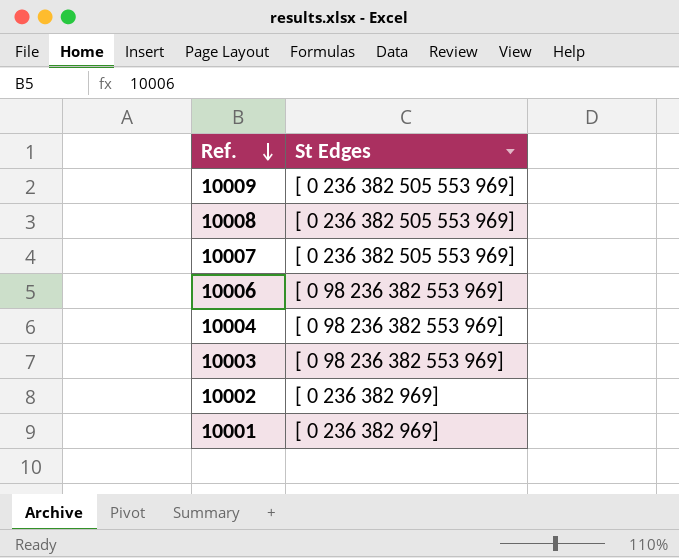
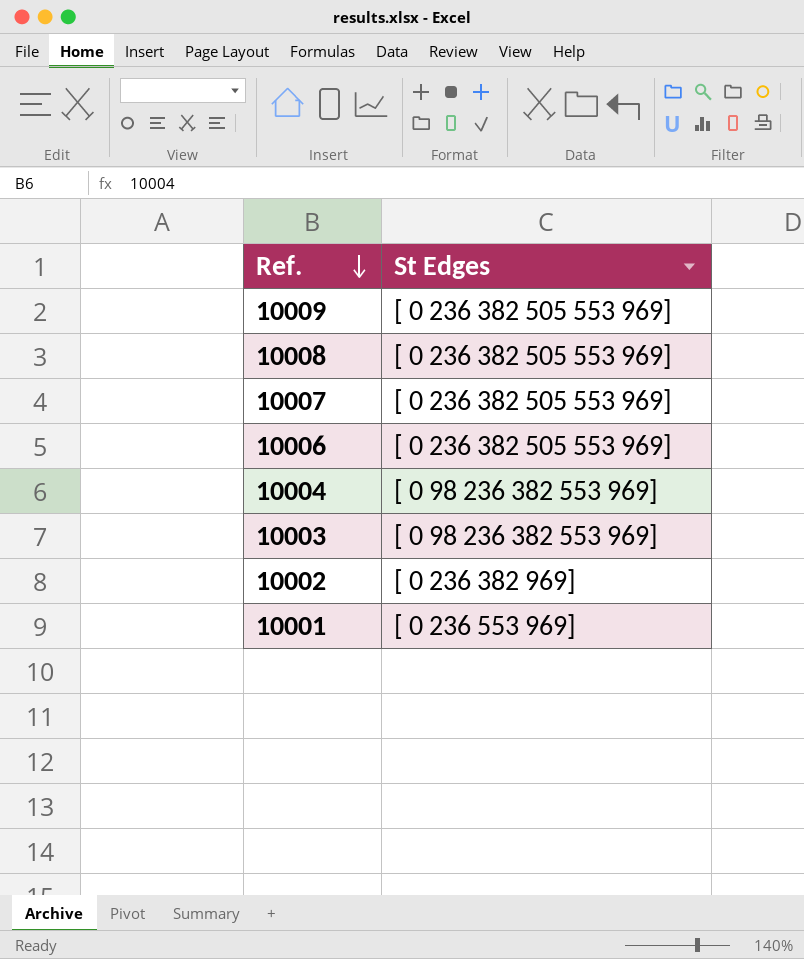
10006 | St Edges: [ 0 98 236 382 553 969] -> [ 0 236 382 505 553 969]
10001 | St Edges: [ 0 236 382 969] -> [ 0 236 553 969]

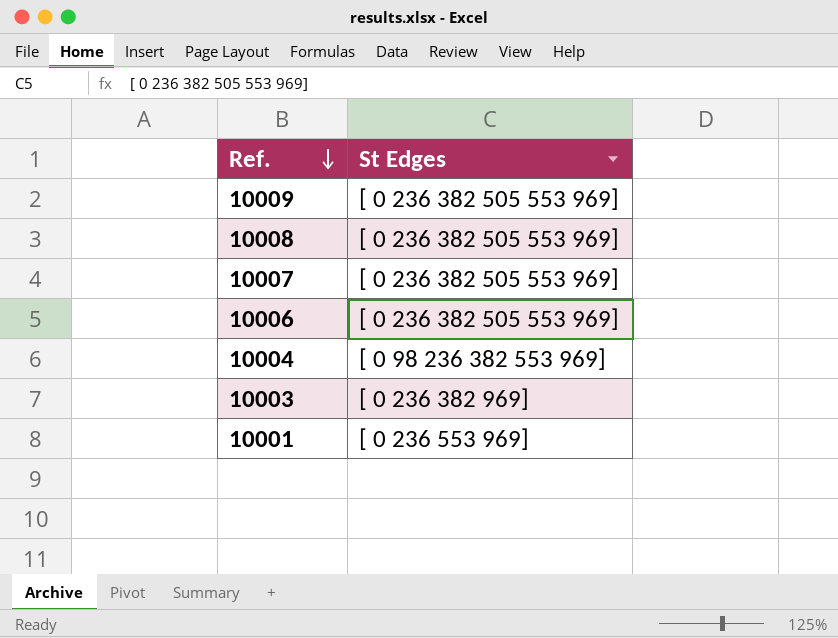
row 10002: [ 0 236 382 969] -> none
10003 | St Edges: [ 0 98 236 382 553 969] -> [ 0 236 382 969]

